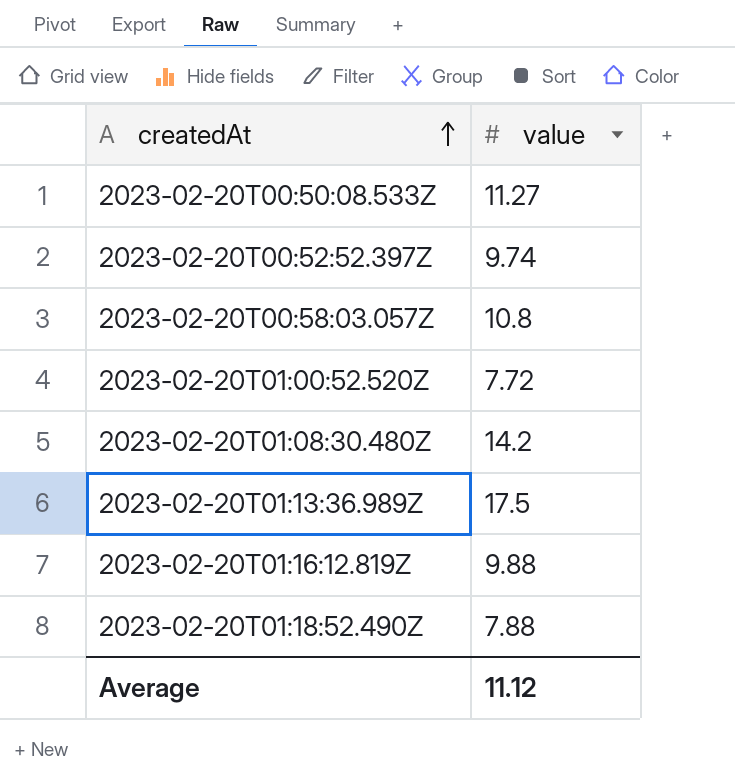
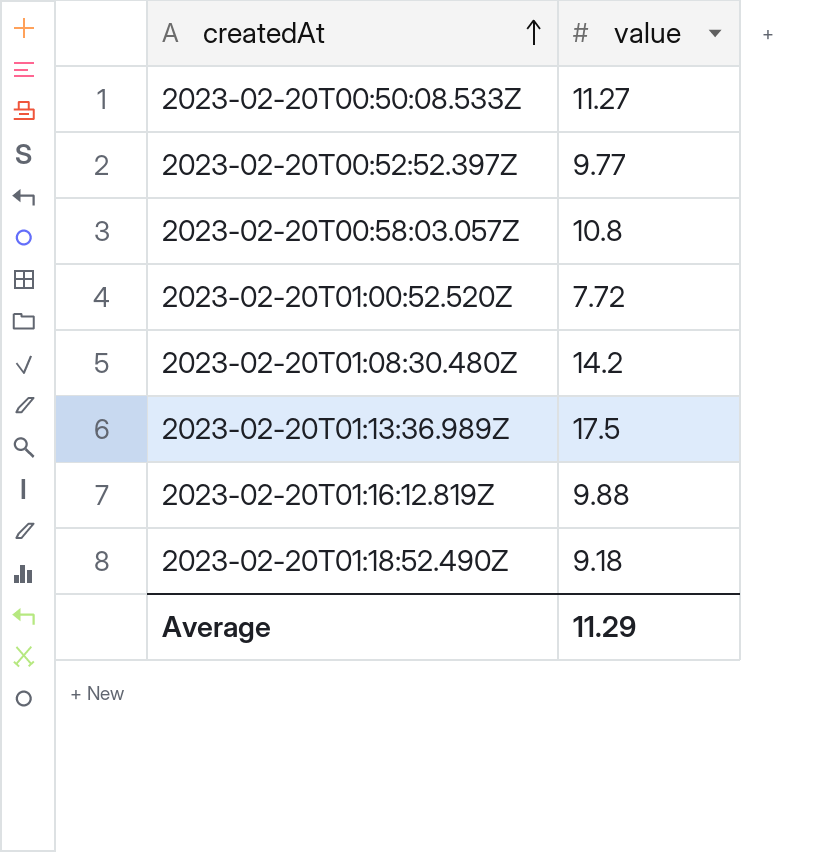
2023-02-20T00:52:52.397Z | value: 9.74 -> 9.77
2023-02-20T01:18:52.490Z | value: 7.88 -> 9.18
Average | value: 11.12 -> 11.29

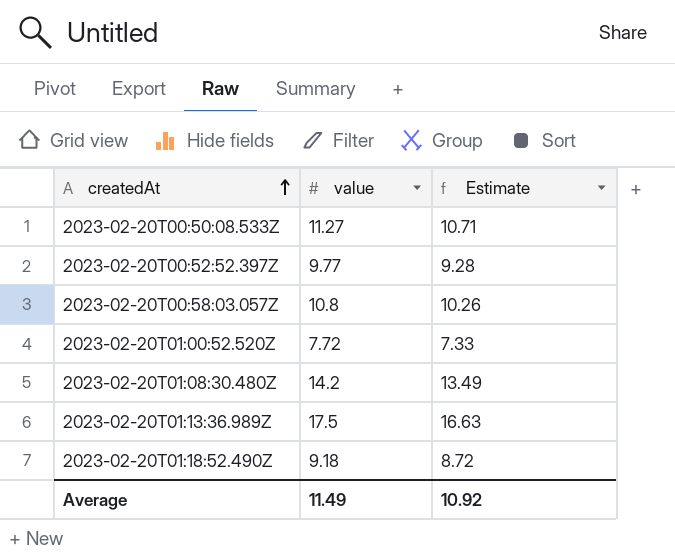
column Estimate | formula: none -> [value] * 0.95
row 2023-02-20T01:16:12.819Z: 9.88 -> none
Average | value: 11.29 -> 11.49

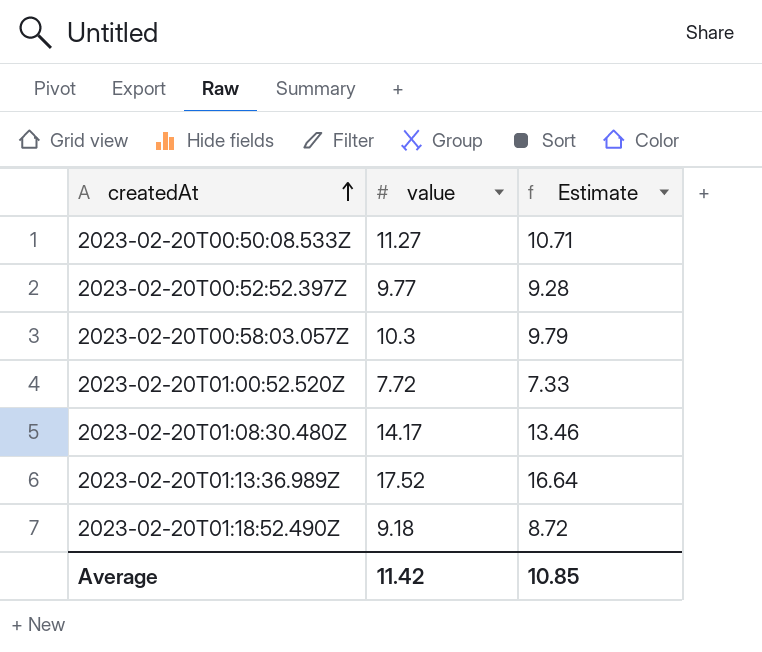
2023-02-20T00:58:03.057Z | value: 10.8 -> 10.3
2023-02-20T00:58:03.057Z | Estimate: 10.26 -> 9.79
2023-02-20T01:08:30.480Z | value: 14.2 -> 14.17
2023-02-20T01:08:30.480Z | Estimate: 13.49 -> 13.46
2023-02-20T01:13:36.989Z | value: 17.5 -> 17.52
2023-02-20T01:13:36.989Z | Estimate: 16.63 -> 16.64
Average | value: 11.49 -> 11.42
Average | Estimate: 10.92 -> 10.85

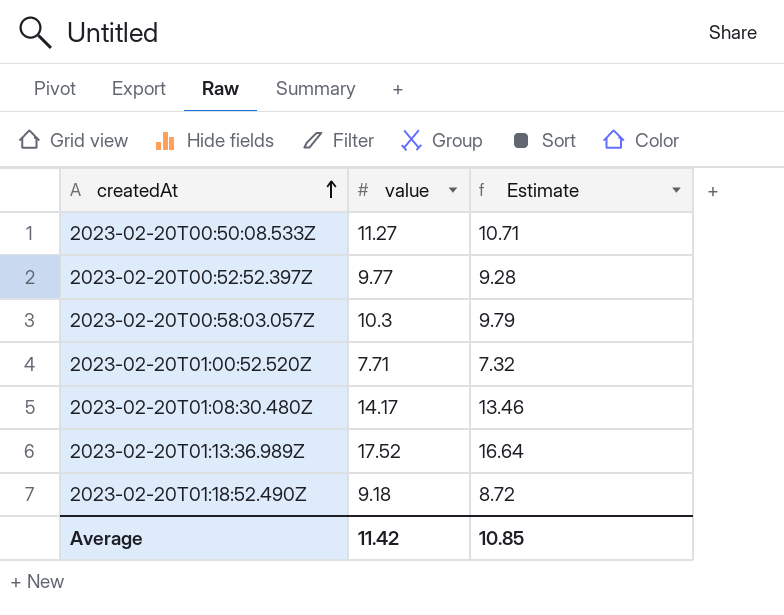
2023-02-20T01:00:52.520Z | value: 7.72 -> 7.71
2023-02-20T01:00:52.520Z | Estimate: 7.33 -> 7.32

